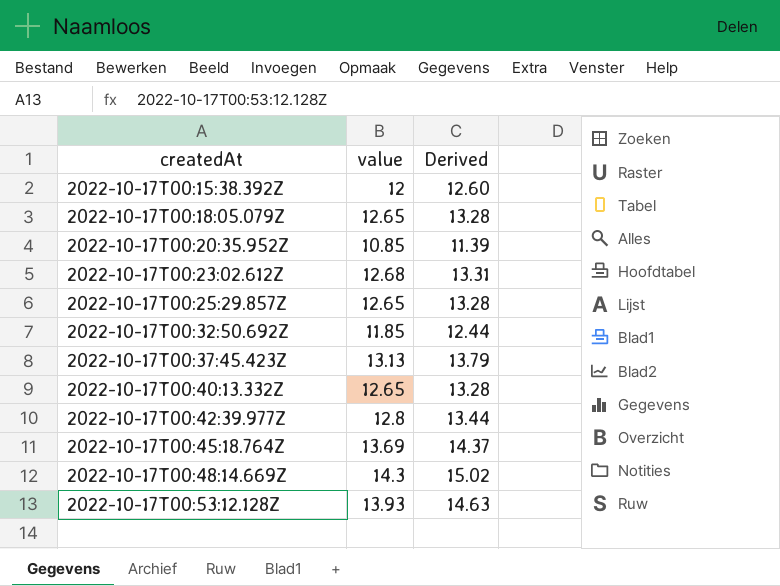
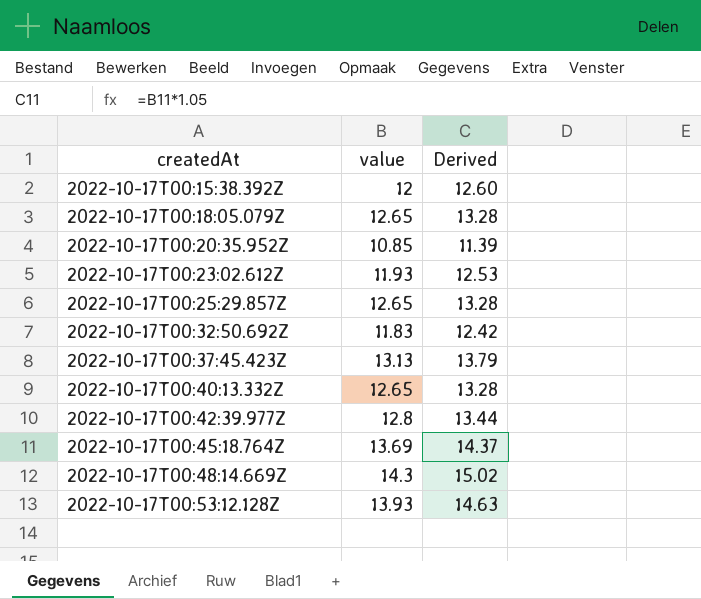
2022-10-17T00:23:02.612Z | value: 12.68 -> 11.93
2022-10-17T00:23:02.612Z | Derived: 13.31 -> 12.53
2022-10-17T00:32:50.692Z | value: 11.85 -> 11.83
2022-10-17T00:32:50.692Z | Derived: 12.44 -> 12.42

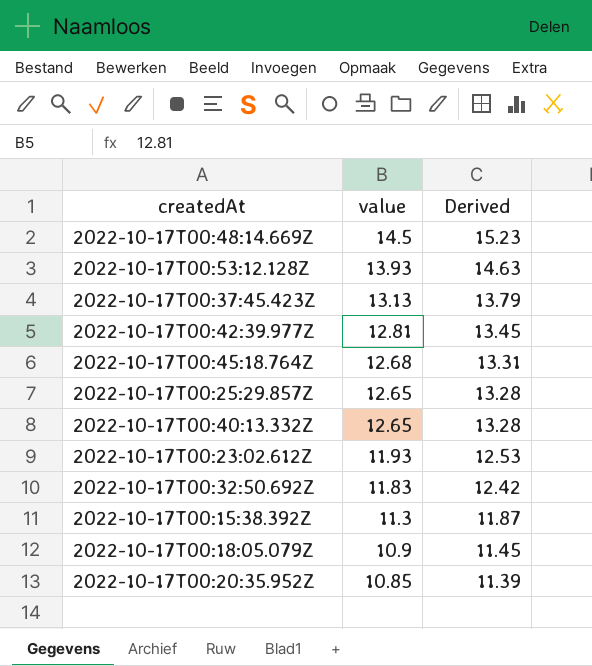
row order: createdAt ascending -> value descending
2022-10-17T00:48:14.669Z | value: 14.3 -> 14.5
2022-10-17T00:48:14.669Z | Derived: 15.02 -> 15.23
2022-10-17T00:42:39.977Z | value: 12.8 -> 12.81
2022-10-17T00:42:39.977Z | Derived: 13.44 -> 13.45
2022-10-17T00:45:18.764Z | value: 13.69 -> 12.68
2022-10-17T00:45:18.764Z | Derived: 14.37 -> 13.31
2022-10-17T00:15:38.392Z | value: 12 -> 11.3
2022-10-17T00:15:38.392Z | Derived: 12.60 -> 11.87
2022-10-17T00:18:05.079Z | value: 12.65 -> 10.9
2022-10-17T00:18:05.079Z | Derived: 13.28 -> 11.45

